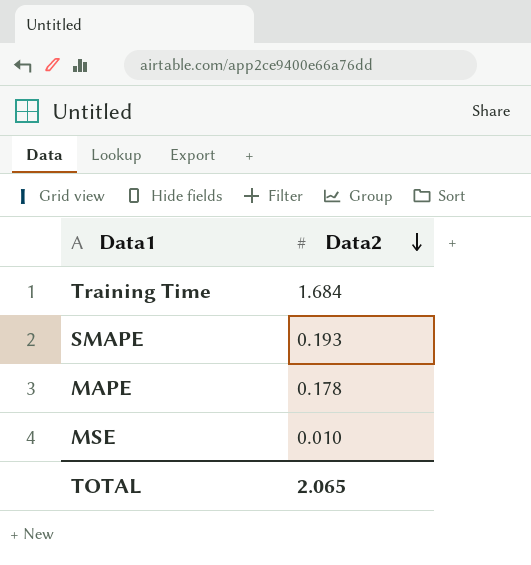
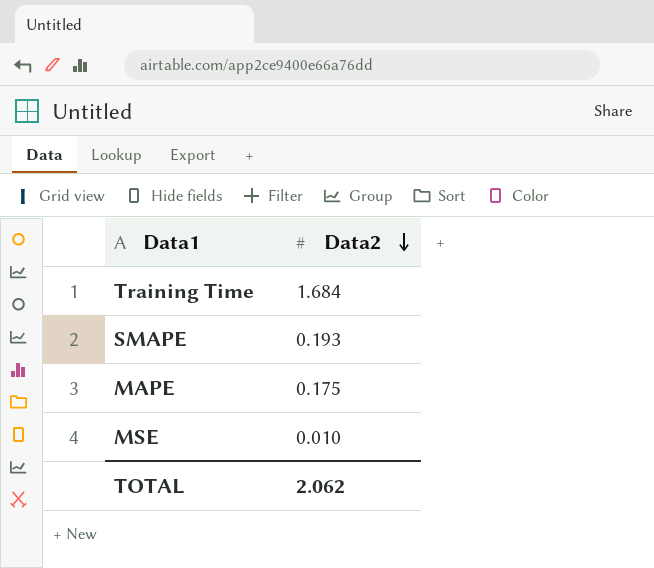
MAPE | Data2: 0.178 -> 0.175
TOTAL | Data2: 2.065 -> 2.062

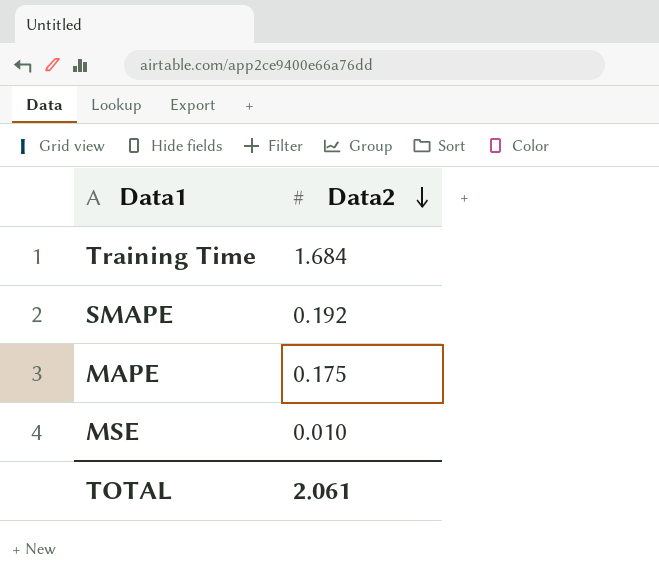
SMAPE | Data2: 0.193 -> 0.192
TOTAL | Data2: 2.062 -> 2.061

